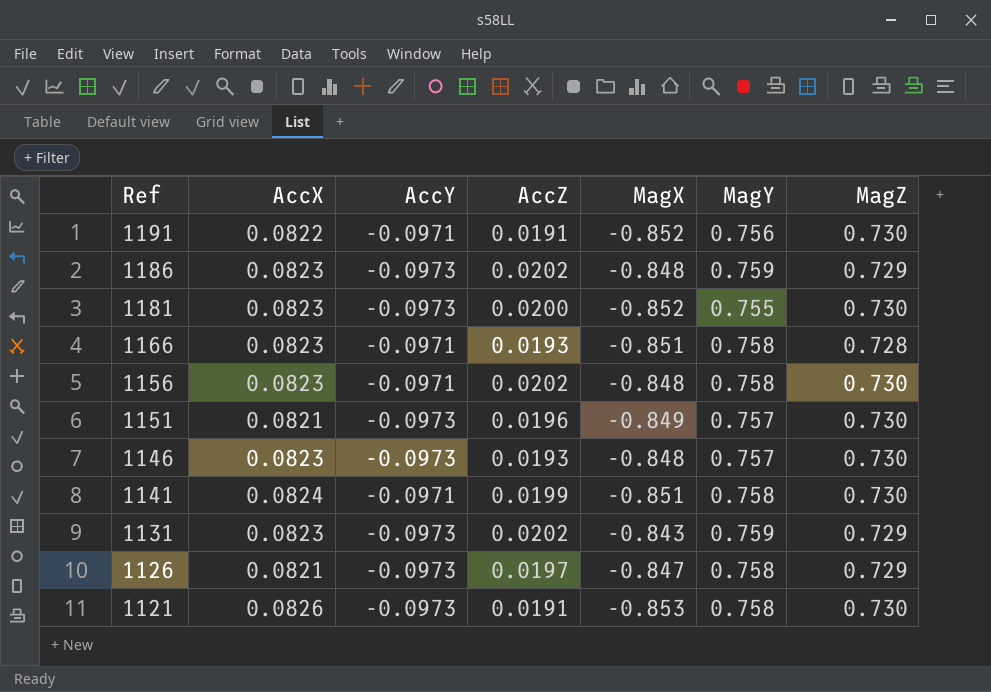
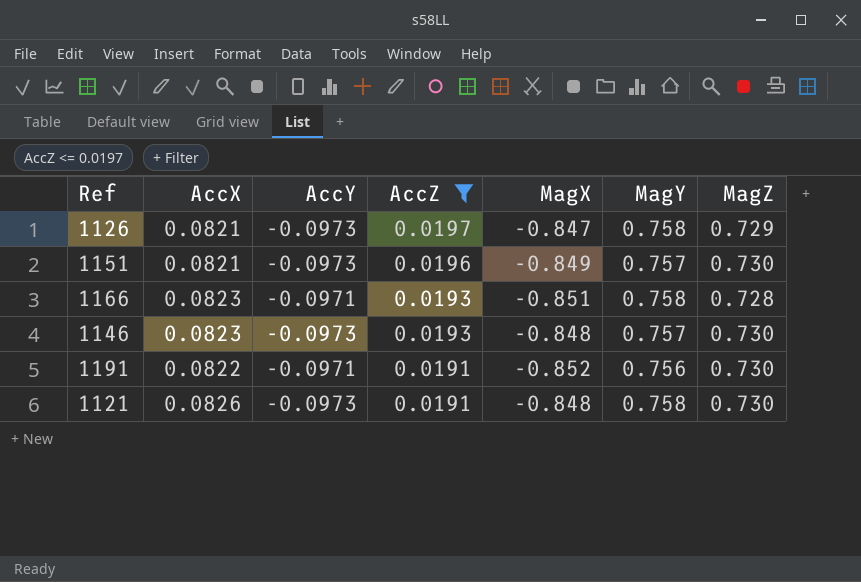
filter: none -> AccZ <= 0.0197
row order: Ref descending -> AccZ descending
1121 | MagX: -0.853 -> -0.848

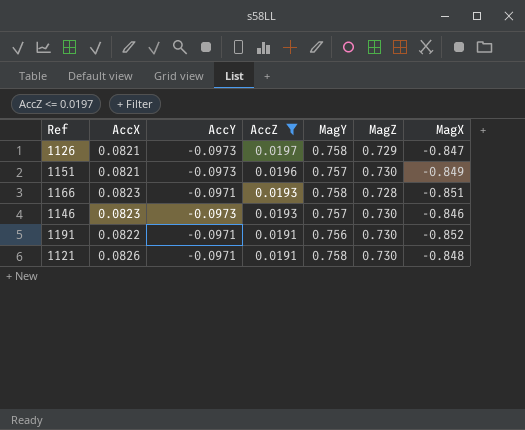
column MagX | position: 5 -> 7
1146 | MagX: -0.848 -> -0.846
1121 | AccY: -0.0973 -> -0.0971

